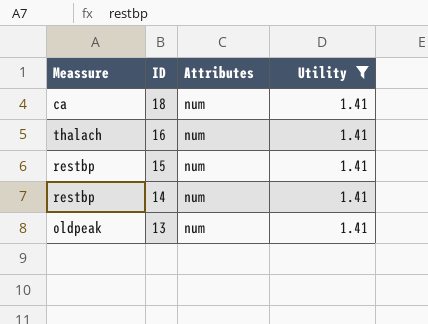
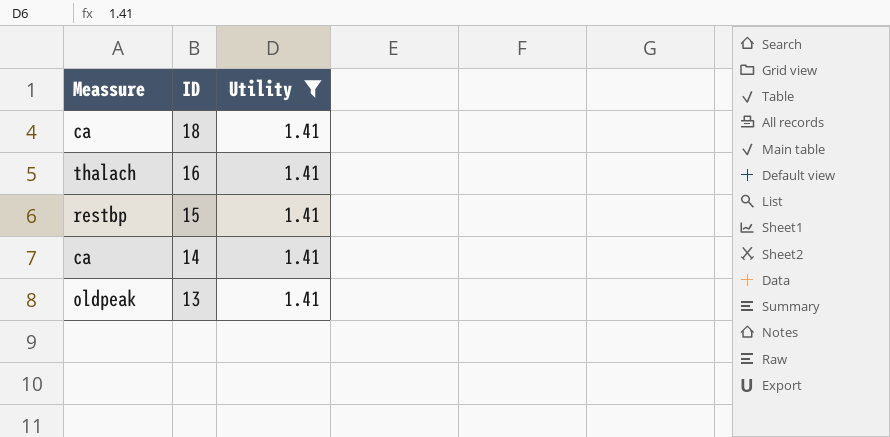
column Attributes | position: 3 -> none
14 | Meassure: restbp -> ca

